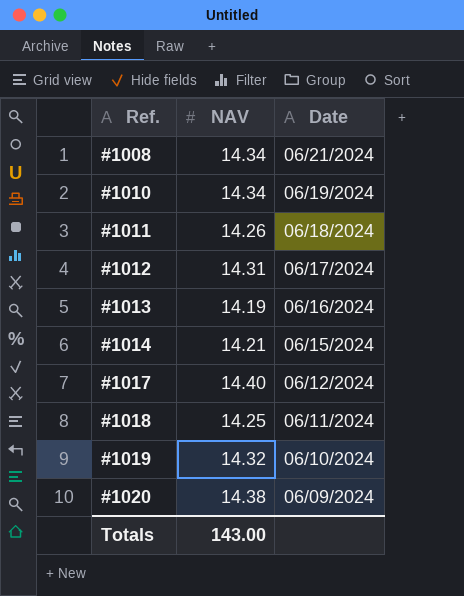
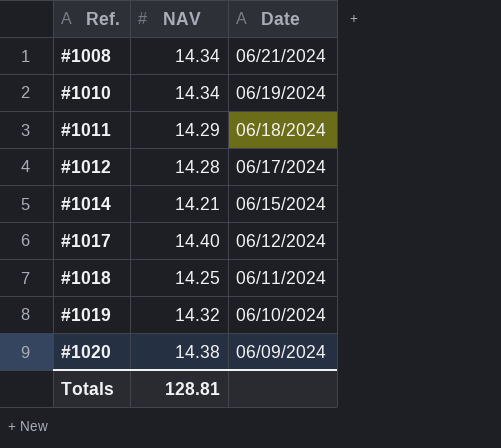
row #1013: 14.19 | 06/16/2024 -> none
#1011 | NAV: 14.26 -> 14.29
#1012 | NAV: 14.31 -> 14.28
Totals | NAV: 143.00 -> 128.81

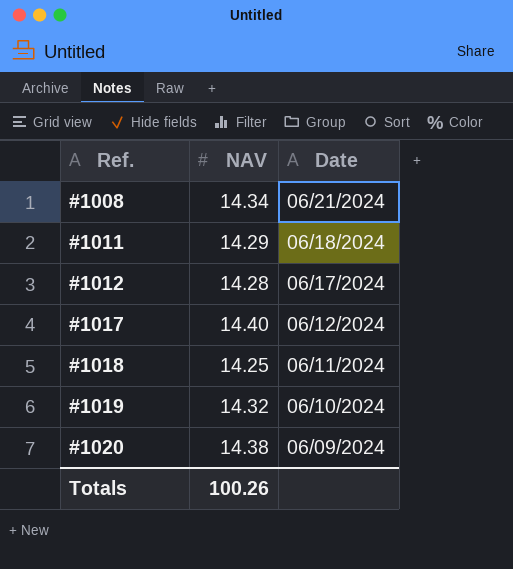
row #1010: 14.34 | 06/19/2024 -> none
row #1014: 14.21 | 06/15/2024 -> none
Totals | NAV: 128.81 -> 100.26

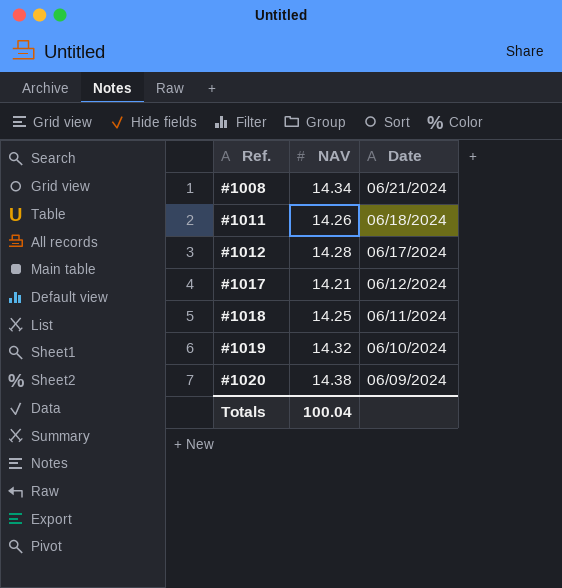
#1011 | NAV: 14.29 -> 14.26
#1017 | NAV: 14.40 -> 14.21
Totals | NAV: 100.26 -> 100.04

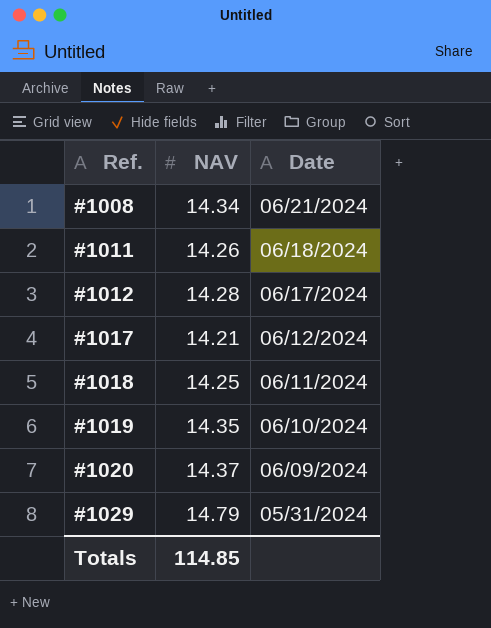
#1019 | NAV: 14.32 -> 14.35
#1020 | NAV: 14.38 -> 14.37
row #1029: none -> 14.79 | 05/31/2024
Totals | NAV: 100.04 -> 114.85

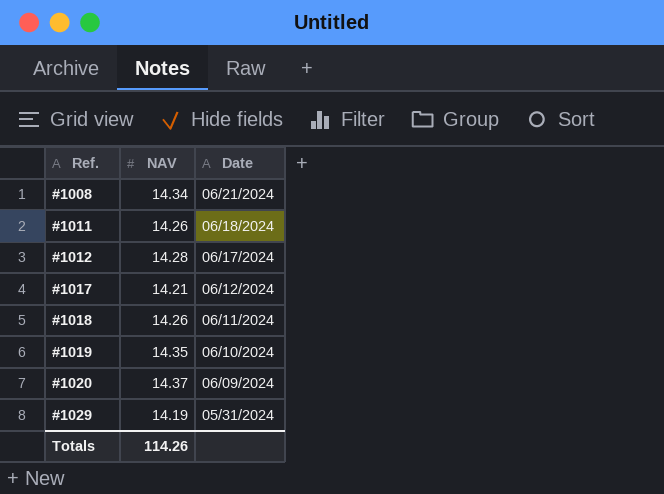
#1018 | NAV: 14.25 -> 14.26
#1029 | NAV: 14.79 -> 14.19
Totals | NAV: 114.85 -> 114.26

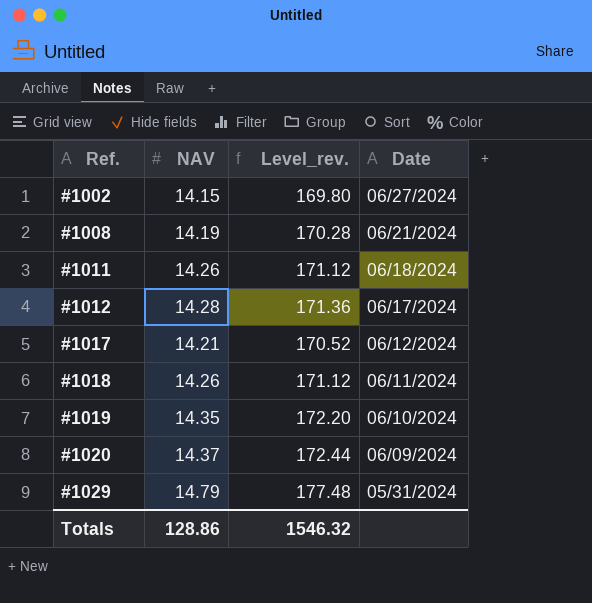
column Level_rev. | formula: none -> [NAV] * 12
row #1002: none -> 14.15 | 169.80 | 06/27/2024
#1008 | NAV: 14.34 -> 14.19
#1029 | NAV: 14.19 -> 14.79
Totals | NAV: 114.26 -> 128.86

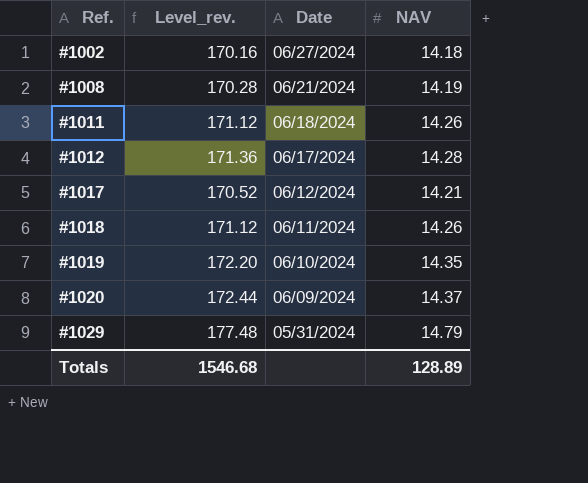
column NAV | position: 2 -> 4
#1002 | Level_rev.: 169.80 -> 170.16
#1002 | NAV: 14.15 -> 14.18
Totals | Level_rev.: 1546.32 -> 1546.68
Totals | NAV: 128.86 -> 128.89

